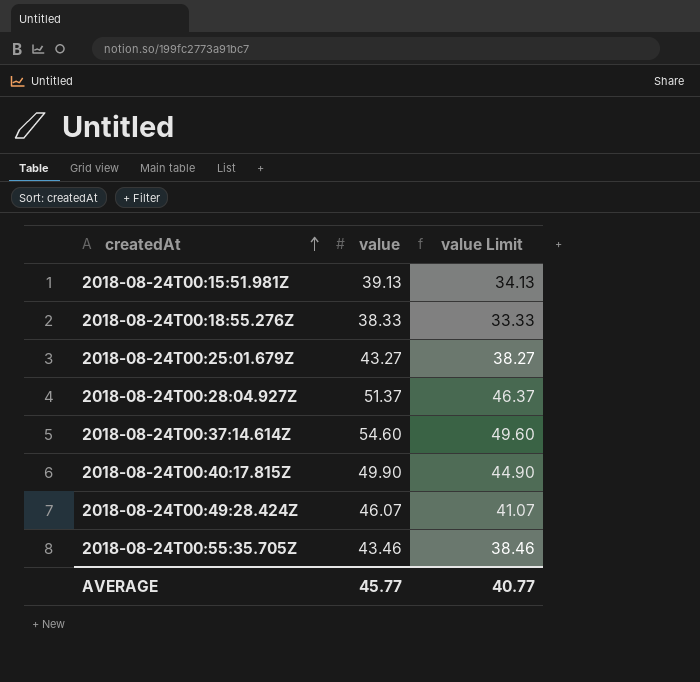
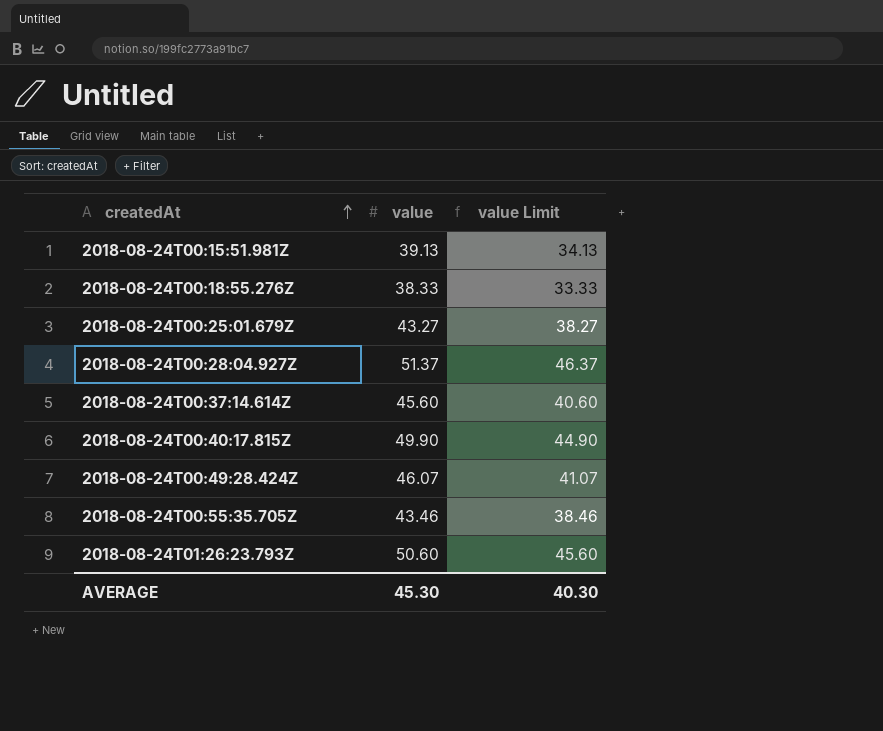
2018-08-24T00:37:14.614Z | value: 54.60 -> 45.60
2018-08-24T00:37:14.614Z | value Limit: 49.60 -> 40.60
row 2018-08-24T01:26:23.793Z: none -> 50.60 | 45.60
AVERAGE | value: 45.77 -> 45.30
AVERAGE | value Limit: 40.77 -> 40.30

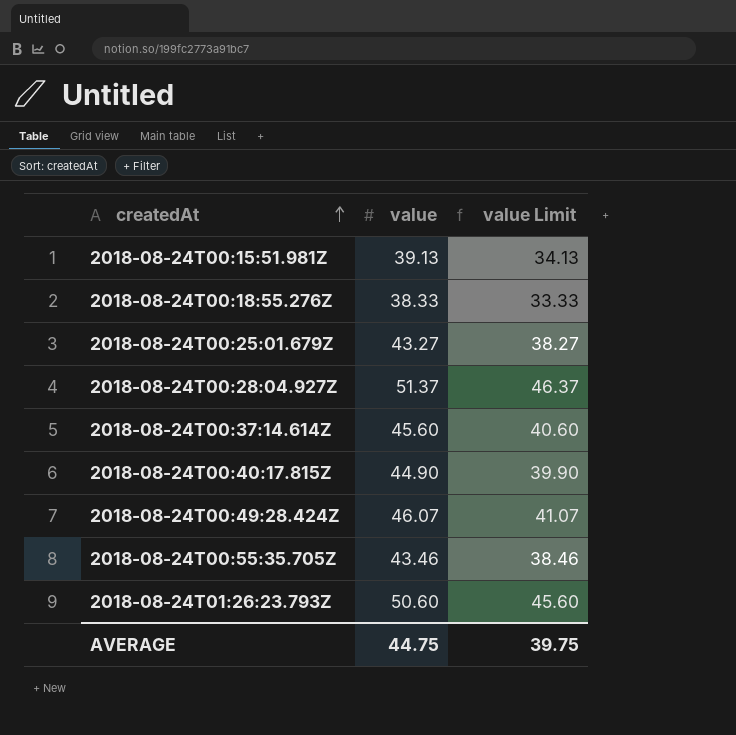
2018-08-24T00:40:17.815Z | value: 49.90 -> 44.90
2018-08-24T00:40:17.815Z | value Limit: 44.90 -> 39.90
AVERAGE | value: 45.30 -> 44.75
AVERAGE | value Limit: 40.30 -> 39.75

